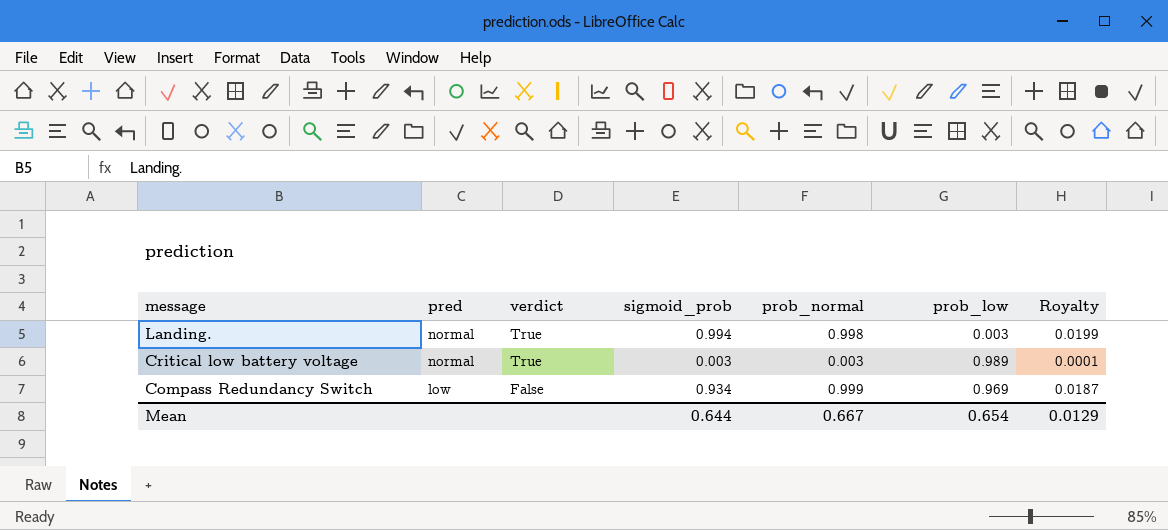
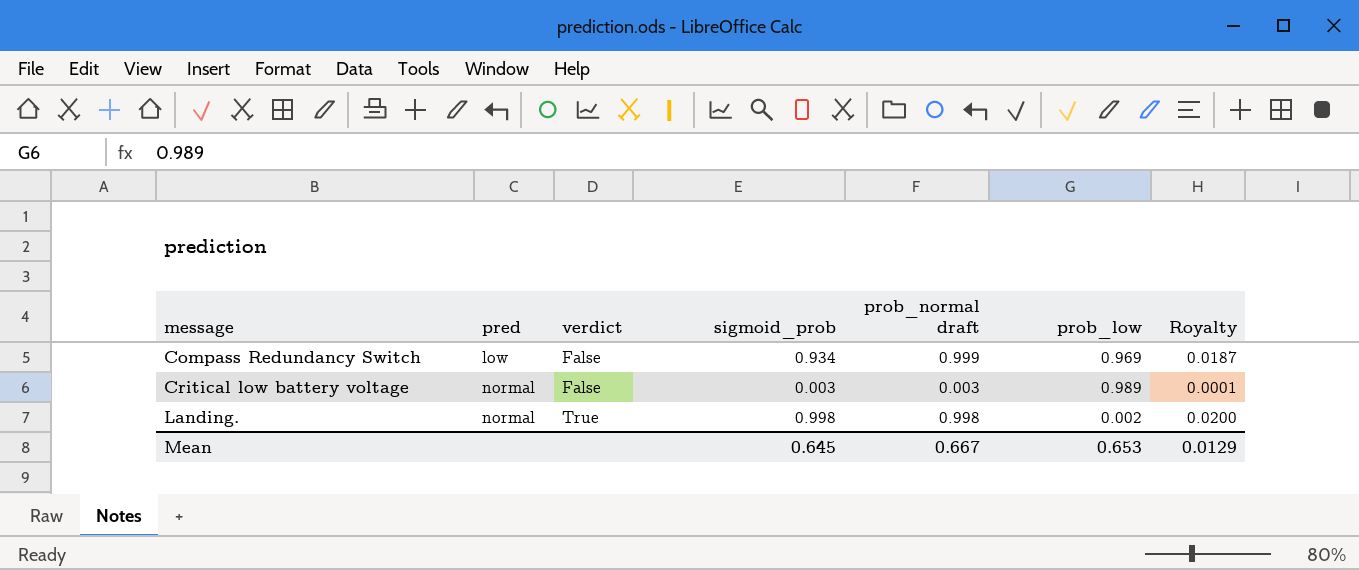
row order: message descending -> message ascending
column name: prob_normal -> prob_normal draft
Critical low battery voltage | verdict: True -> False
Landing. | sigmoid_prob: 0.994 -> 0.998
Landing. | prob_low: 0.003 -> 0.002
Landing. | Royalty: 0.0199 -> 0.0200
Mean | sigmoid_prob: 0.644 -> 0.645
Mean | prob_low: 0.654 -> 0.653

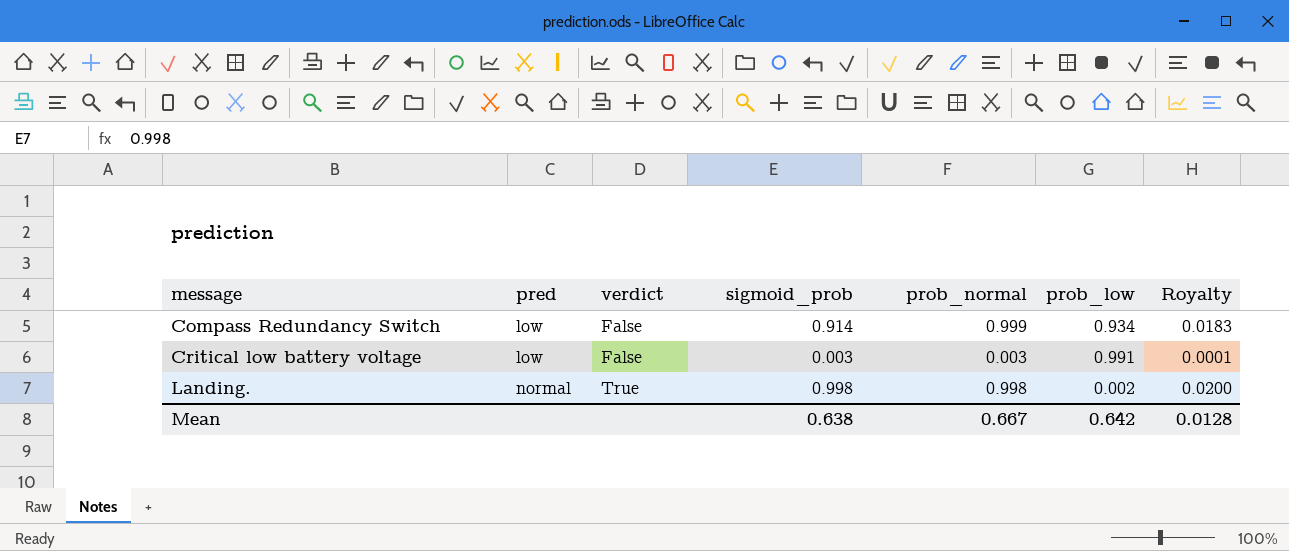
column name: prob_normal draft -> prob_normal
Compass Redundancy Switch | sigmoid_prob: 0.934 -> 0.914
Compass Redundancy Switch | prob_low: 0.969 -> 0.934
Compass Redundancy Switch | Royalty: 0.0187 -> 0.0183
Critical low battery voltage | pred: normal -> low
Critical low battery voltage | prob_low: 0.989 -> 0.991
Mean | sigmoid_prob: 0.645 -> 0.638
Mean | prob_low: 0.653 -> 0.642
Mean | Royalty: 0.0129 -> 0.0128

